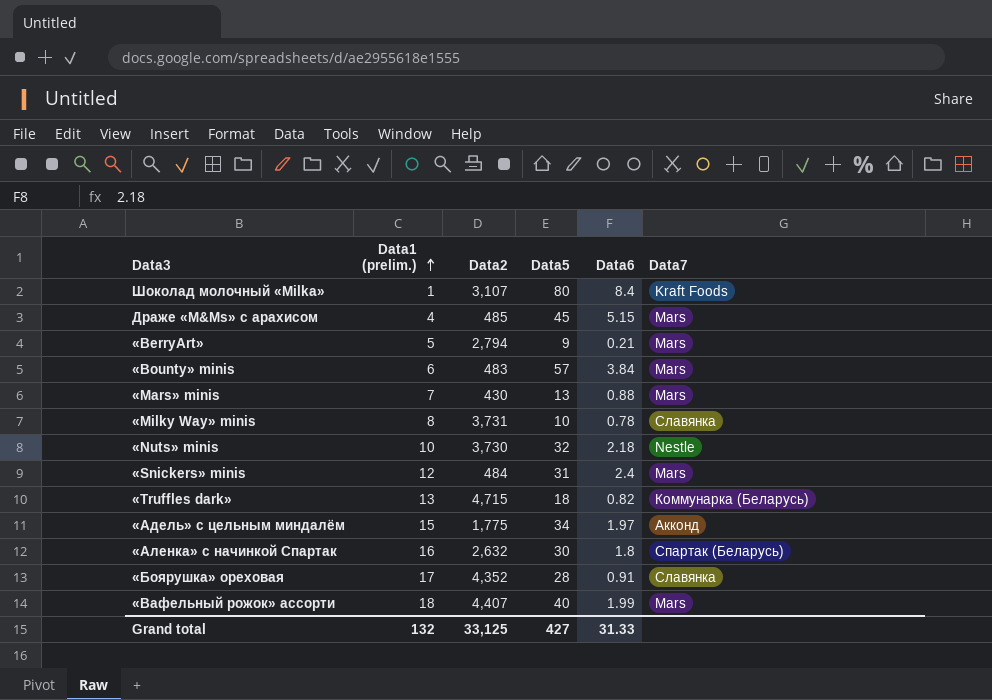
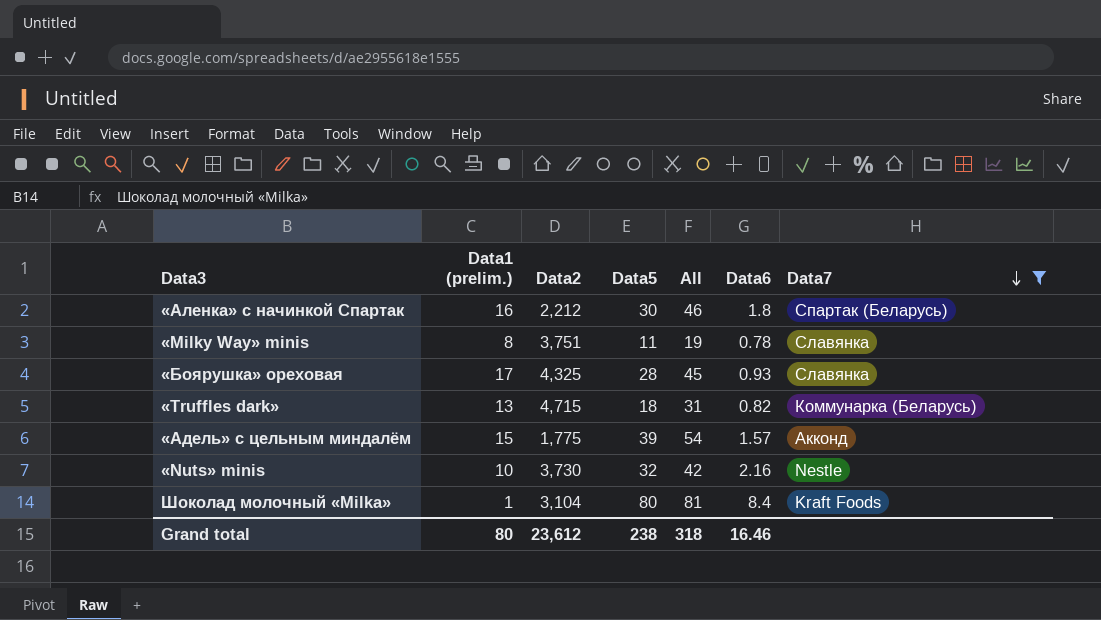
filter: none -> Data7 != Mars
row order: Data1 (prelim.) ascending -> Data7 descending
column All | formula: none -> [Data1 (prelim.)] + [Data5]
«Аленка» с начинкой Спартак | Data2: 2,632 -> 2,212
«Milky Way» minis | Data2: 3,731 -> 3,751
«Milky Way» minis | Data5: 10 -> 11
«Боярушка» ореховая | Data2: 4,352 -> 4,325
«Боярушка» ореховая | Data6: 0.91 -> 0.93
«Адель» с цельным миндалём | Data5: 34 -> 39
«Адель» с цельным миндалём | Data6: 1.97 -> 1.57
«Nuts» minis | Data6: 2.18 -> 2.16
Шоколад молочный «Milka» | Data2: 3,107 -> 3,104
Grand total | Data1 (prelim.): 132 -> 80
Grand total | Data2: 33,125 -> 23,612
Grand total | Data5: 427 -> 238
Grand total | Data6: 31.33 -> 16.46

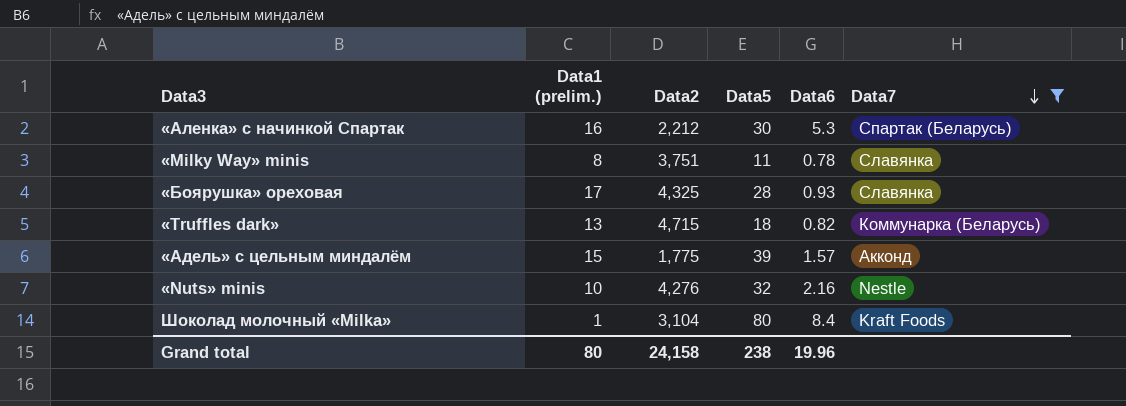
column All | formula: [Data1 (prelim.)] + [Data5] -> none
«Аленка» с начинкой Спартак | Data6: 1.8 -> 5.3
«Nuts» minis | Data2: 3,730 -> 4,276
Grand total | Data2: 23,612 -> 24,158
Grand total | Data6: 16.46 -> 19.96

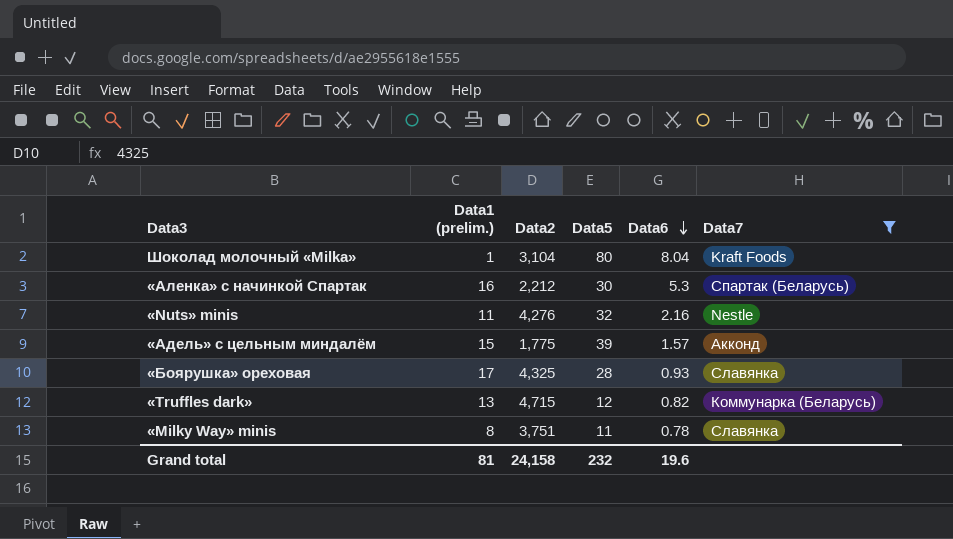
row order: Data7 descending -> Data6 descending
Шоколад молочный «Milka» | Data6: 8.4 -> 8.04
«Nuts» minis | Data1 (prelim.): 10 -> 11
«Truffles dark» | Data5: 18 -> 12
Grand total | Data1 (prelim.): 80 -> 81
Grand total | Data5: 238 -> 232
Grand total | Data6: 19.96 -> 19.6

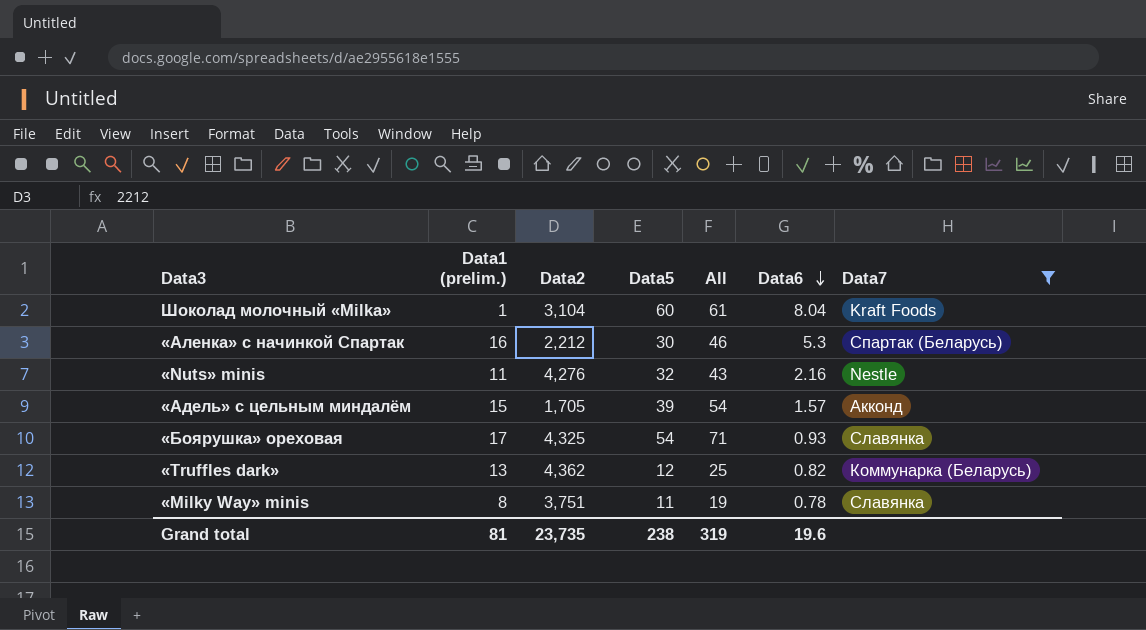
column All | formula: none -> [Data1 (prelim.)] + [Data5]
Шоколад молочный «Milka» | Data5: 80 -> 60
«Адель» с цельным миндалём | Data2: 1,775 -> 1,705
«Боярушка» ореховая | Data5: 28 -> 54
«Truffles dark» | Data2: 4,715 -> 4,362
Grand total | Data2: 24,158 -> 23,735
Grand total | Data5: 232 -> 238

